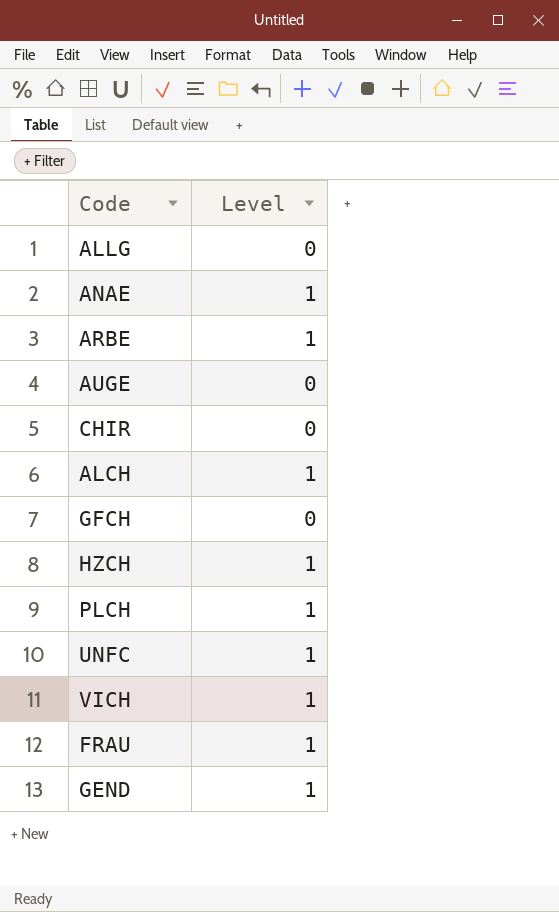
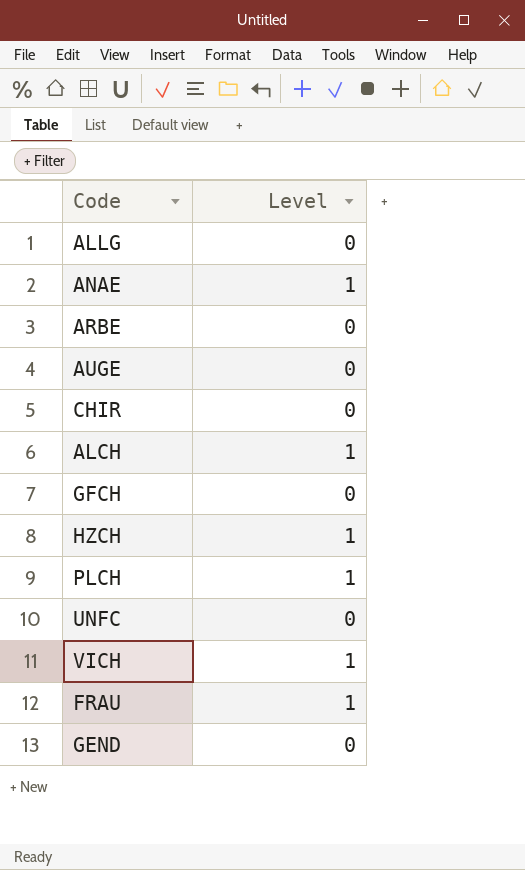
ARBE | Level: 1 -> 0
UNFC | Level: 1 -> 0
GEND | Level: 1 -> 0

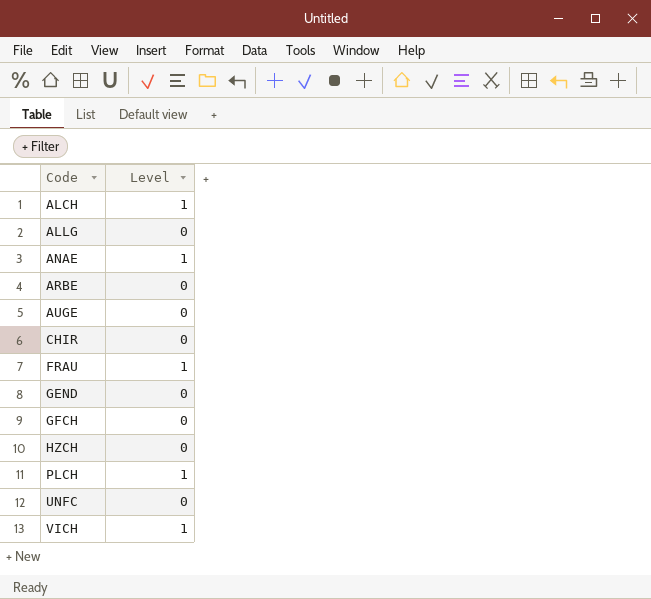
row order: none -> Code ascending
HZCH | Level: 1 -> 0

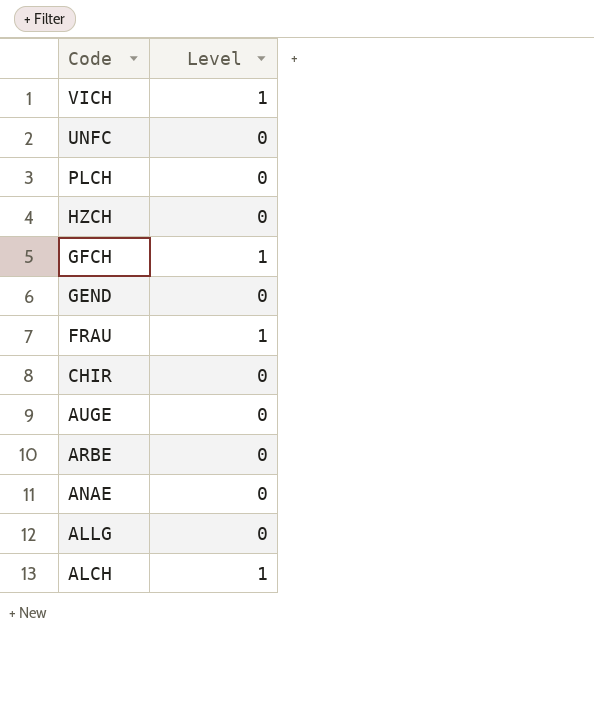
row order: Code ascending -> Code descending
PLCH | Level: 1 -> 0
GFCH | Level: 0 -> 1
ANAE | Level: 1 -> 0

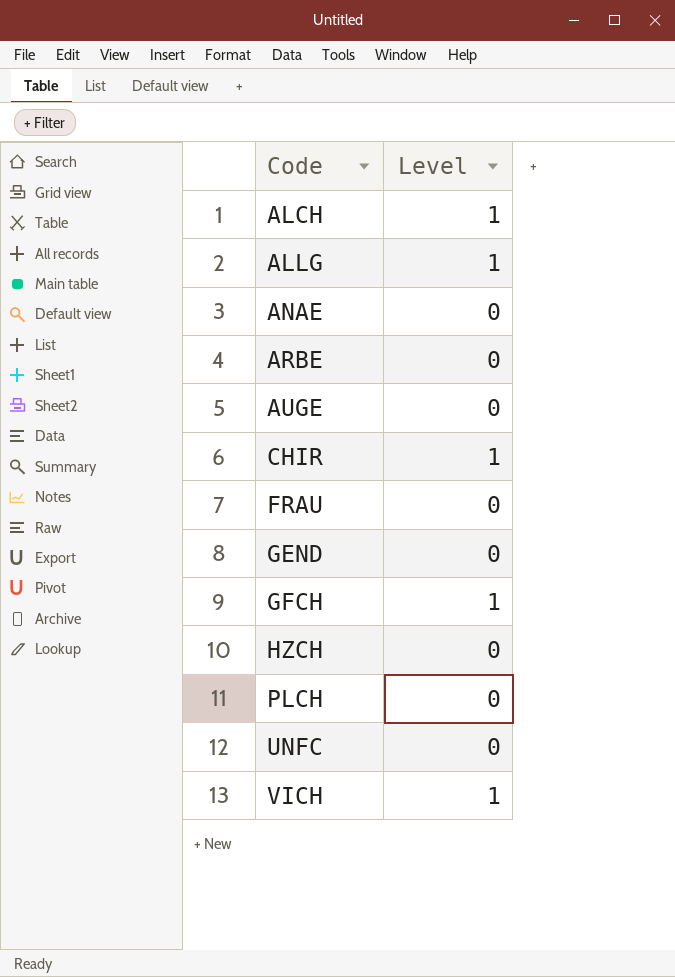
row order: Code descending -> Code ascending
ALLG | Level: 0 -> 1
CHIR | Level: 0 -> 1
FRAU | Level: 1 -> 0

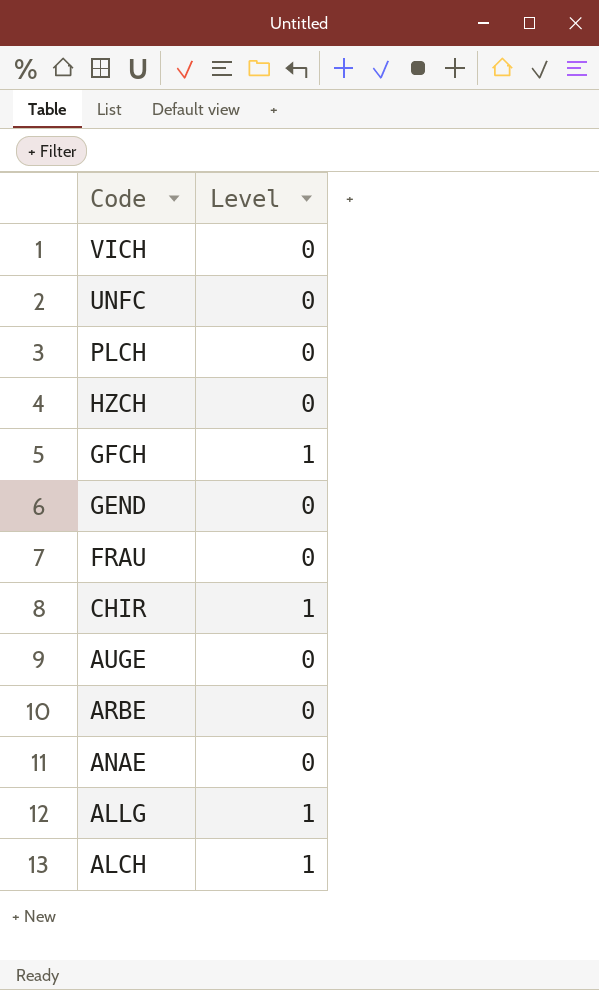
row order: Code ascending -> Code descending
VICH | Level: 1 -> 0

